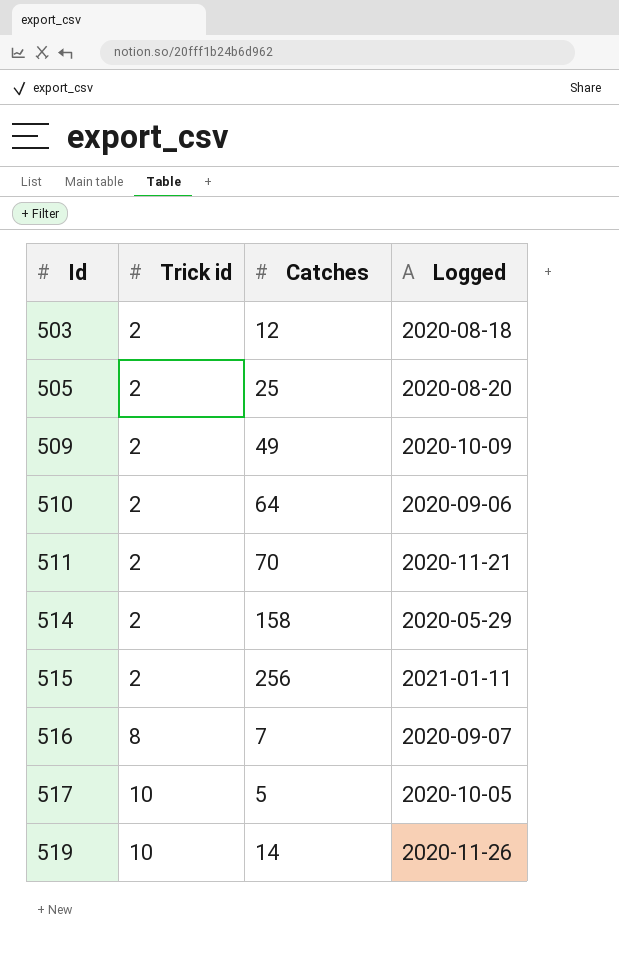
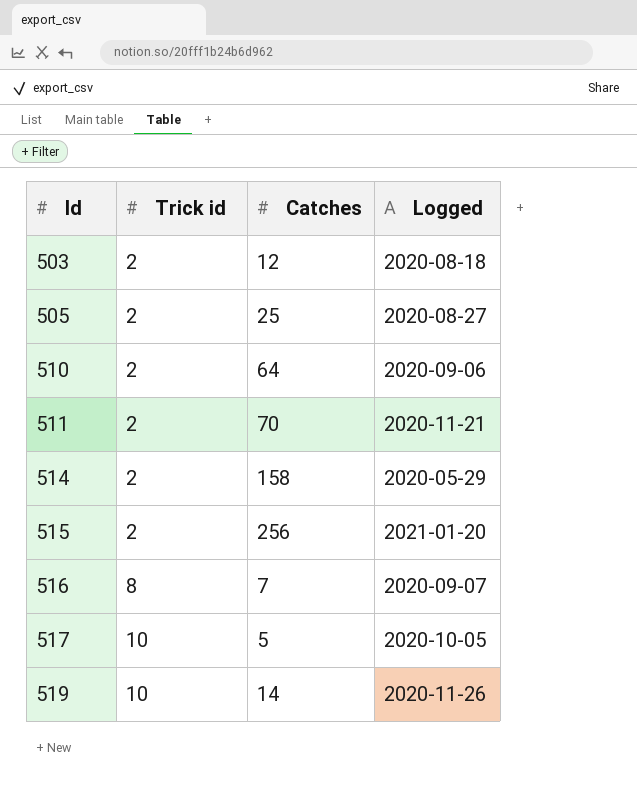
row 509: 2 | 49 | 2020-10-09 -> none
505 | Logged: 2020-08-20 -> 2020-08-27
515 | Logged: 2021-01-11 -> 2021-01-20

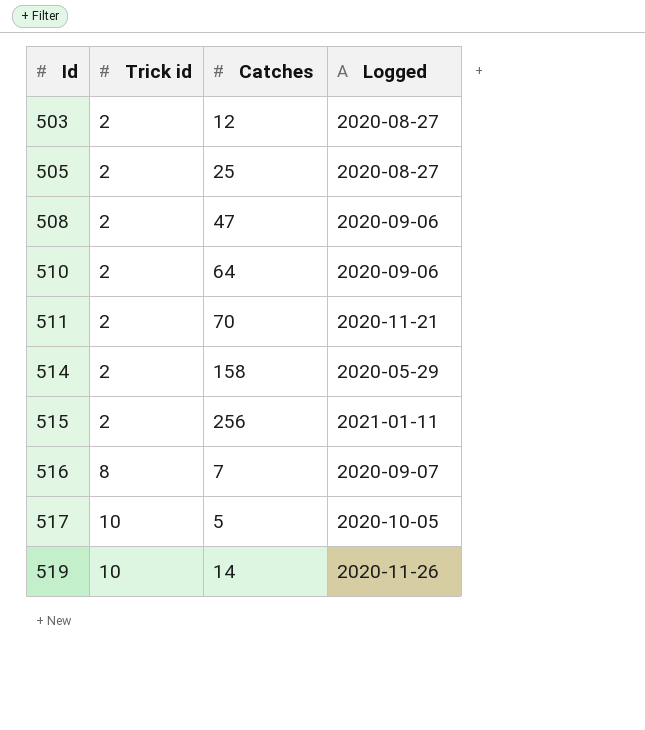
503 | Logged: 2020-08-18 -> 2020-08-27
row 508: none -> 2 | 47 | 2020-09-06
515 | Logged: 2021-01-20 -> 2021-01-11

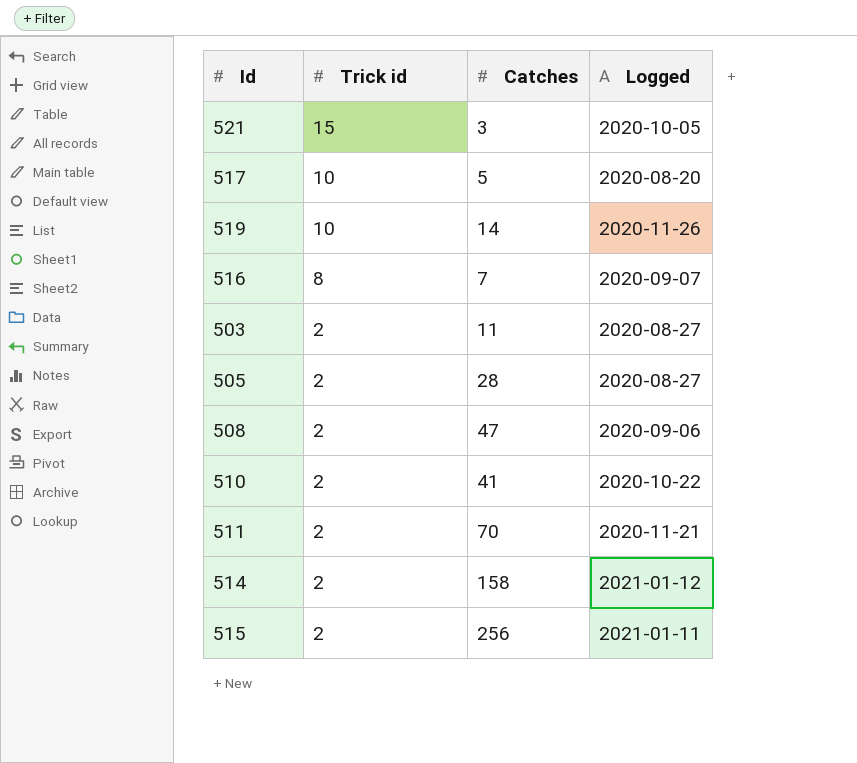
row order: Id ascending -> Trick id descending
row 521: none -> 15 | 3 | 2020-10-05
517 | Logged: 2020-10-05 -> 2020-08-20
503 | Catches: 12 -> 11
505 | Catches: 25 -> 28
510 | Catches: 64 -> 41
510 | Logged: 2020-09-06 -> 2020-10-22
514 | Logged: 2020-05-29 -> 2021-01-12

